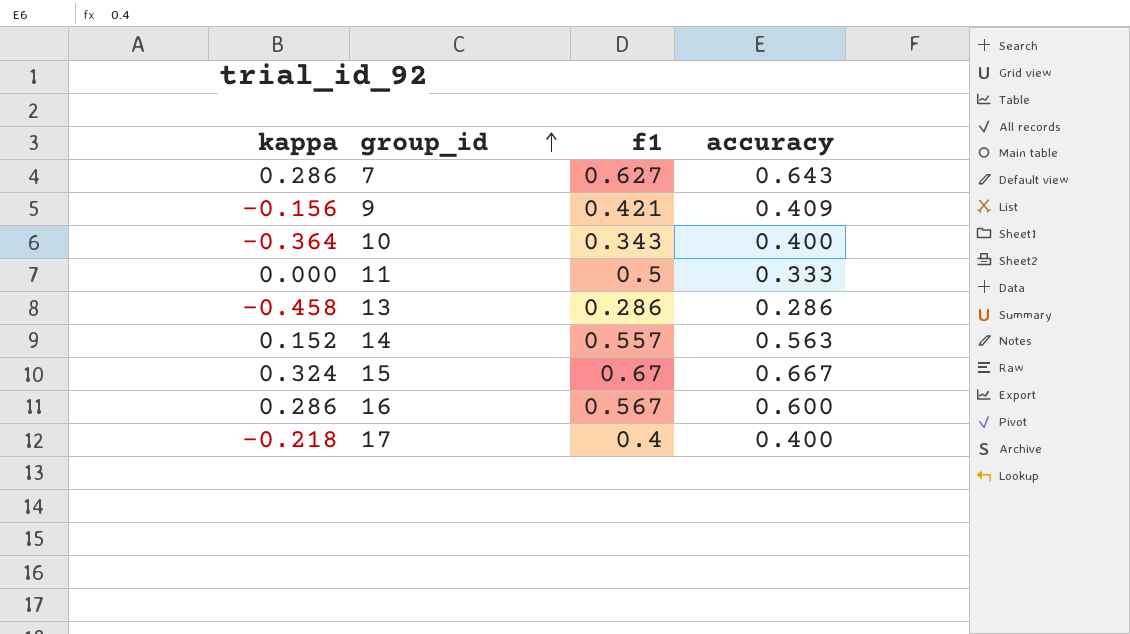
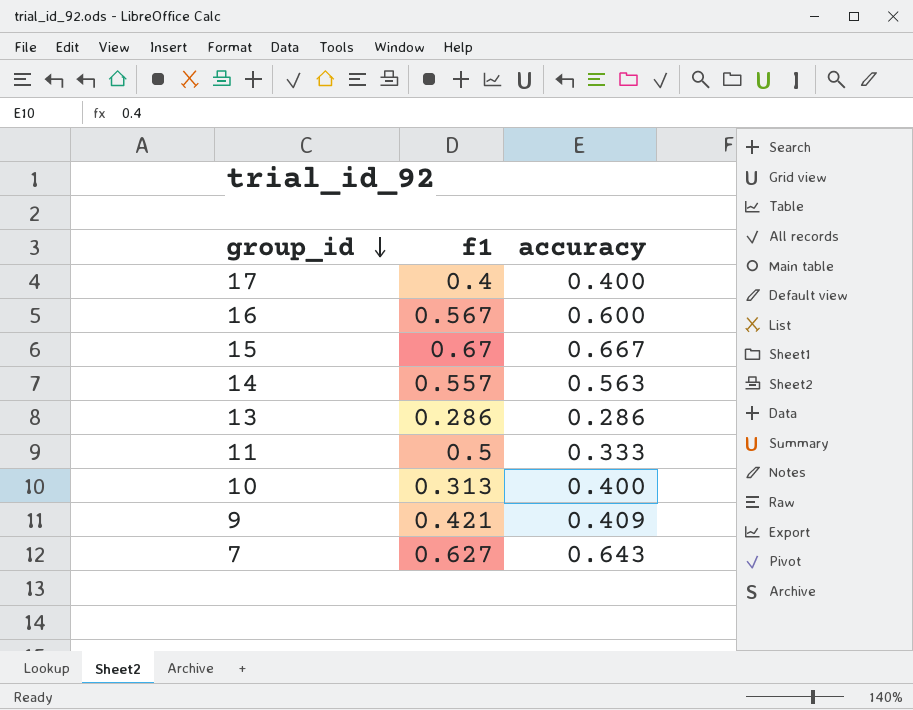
row order: group_id ascending -> group_id descending
column kappa | position: 1 -> none
10 | f1: 0.343 -> 0.313

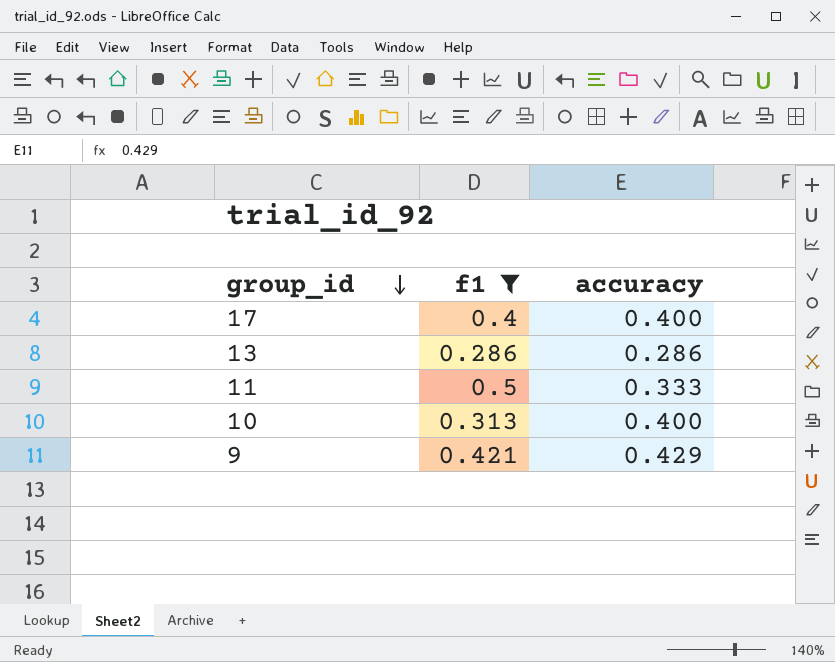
filter: none -> f1 <= 0.5
9 | accuracy: 0.409 -> 0.429

